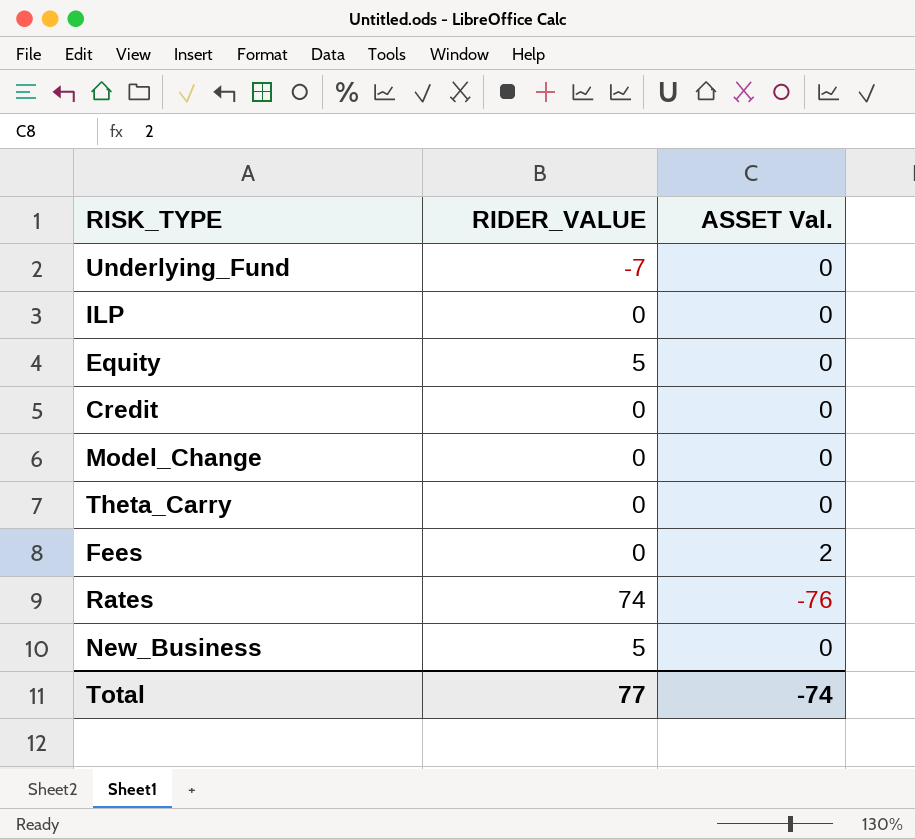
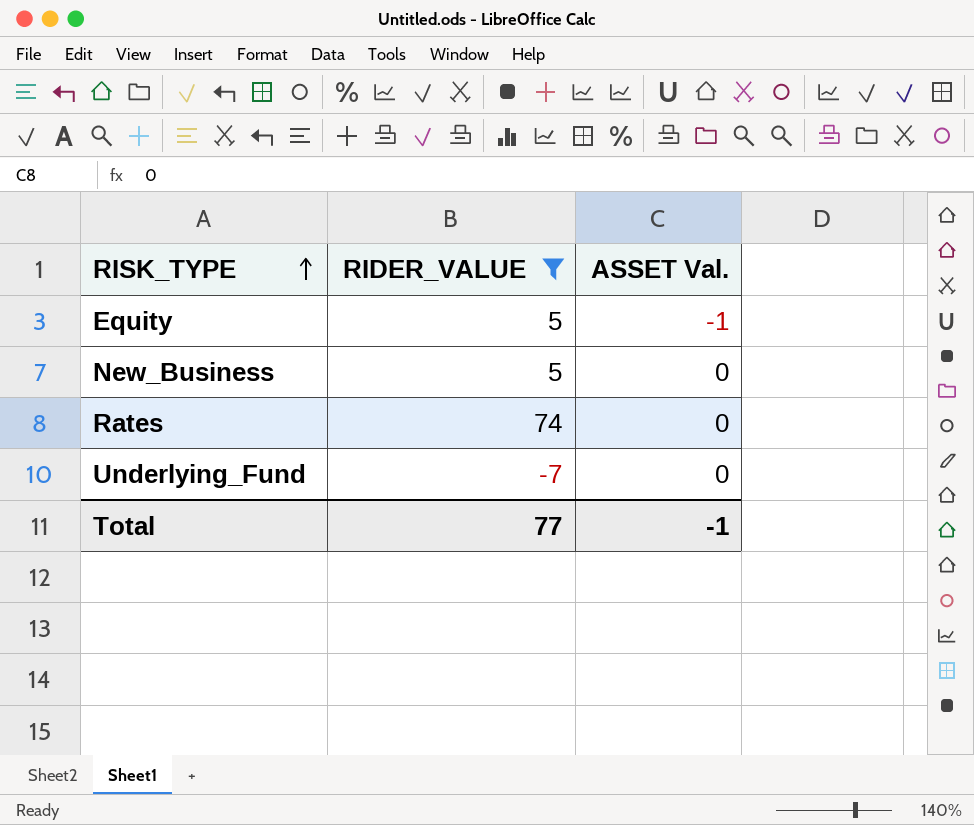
filter: none -> RIDER_VALUE != 0
row order: none -> RISK_TYPE ascending
Equity | ASSET Val.: 0 -> -1
Rates | ASSET Val.: -76 -> 0
Total | ASSET Val.: -74 -> -1

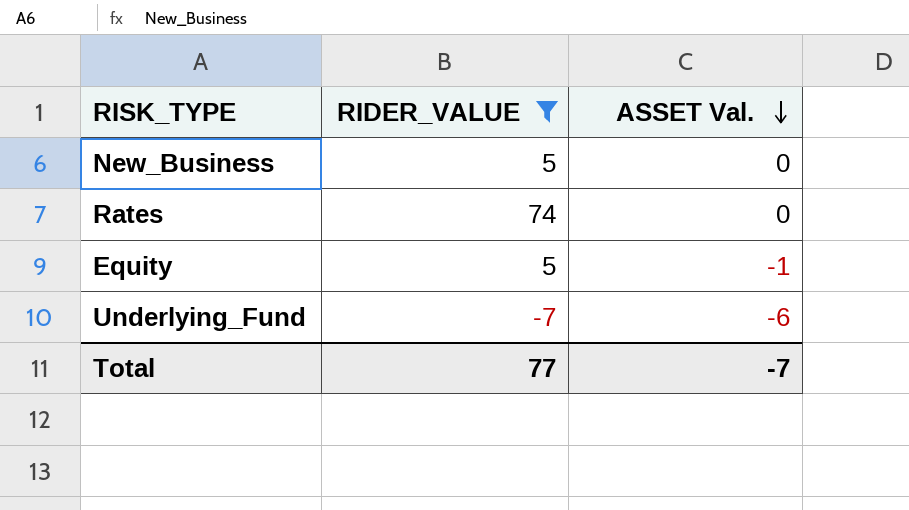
row order: RISK_TYPE ascending -> ASSET Val. descending
Underlying_Fund | ASSET Val.: 0 -> -6
Total | ASSET Val.: -1 -> -7

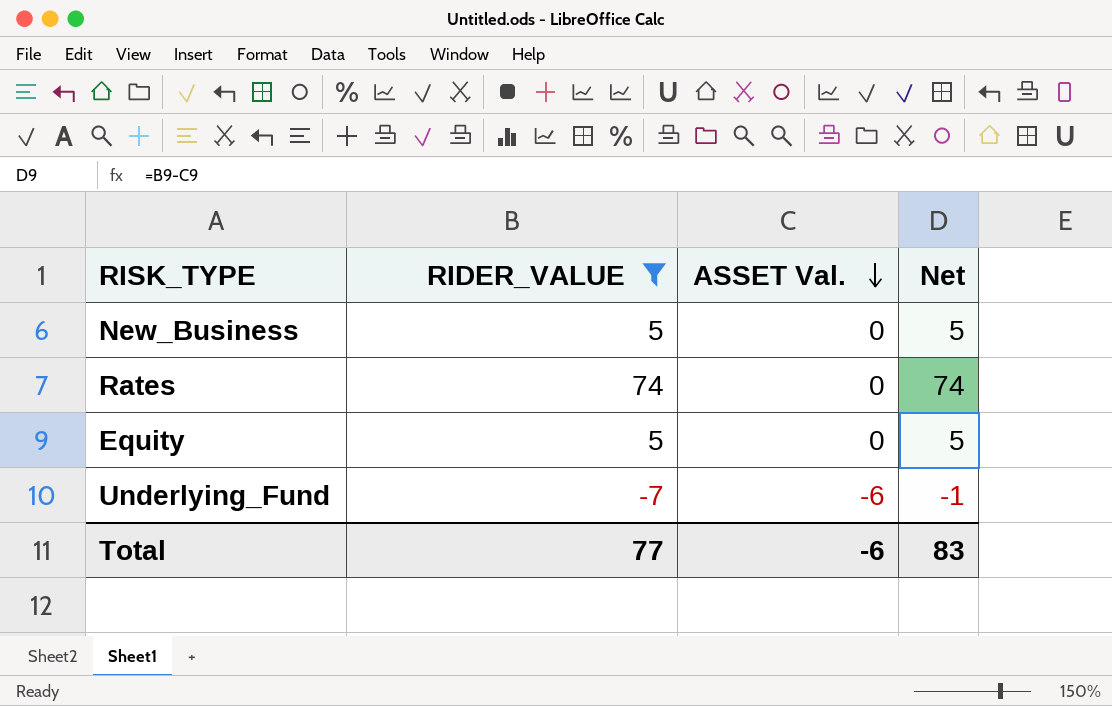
column Net | formula: none -> [RIDER_VALUE] - [ASSET Val.]
Equity | ASSET Val.: -1 -> 0
Total | ASSET Val.: -7 -> -6

